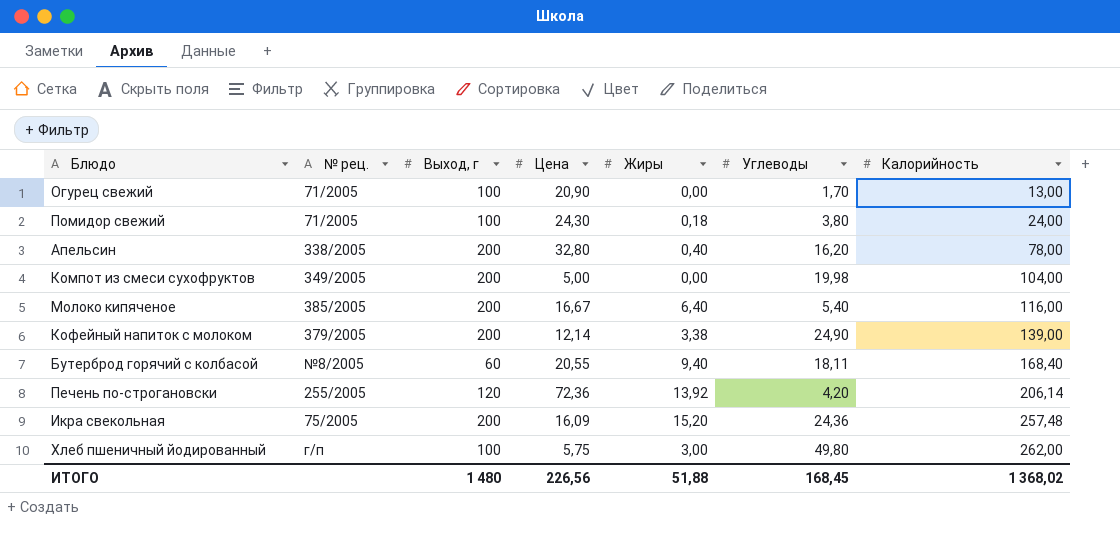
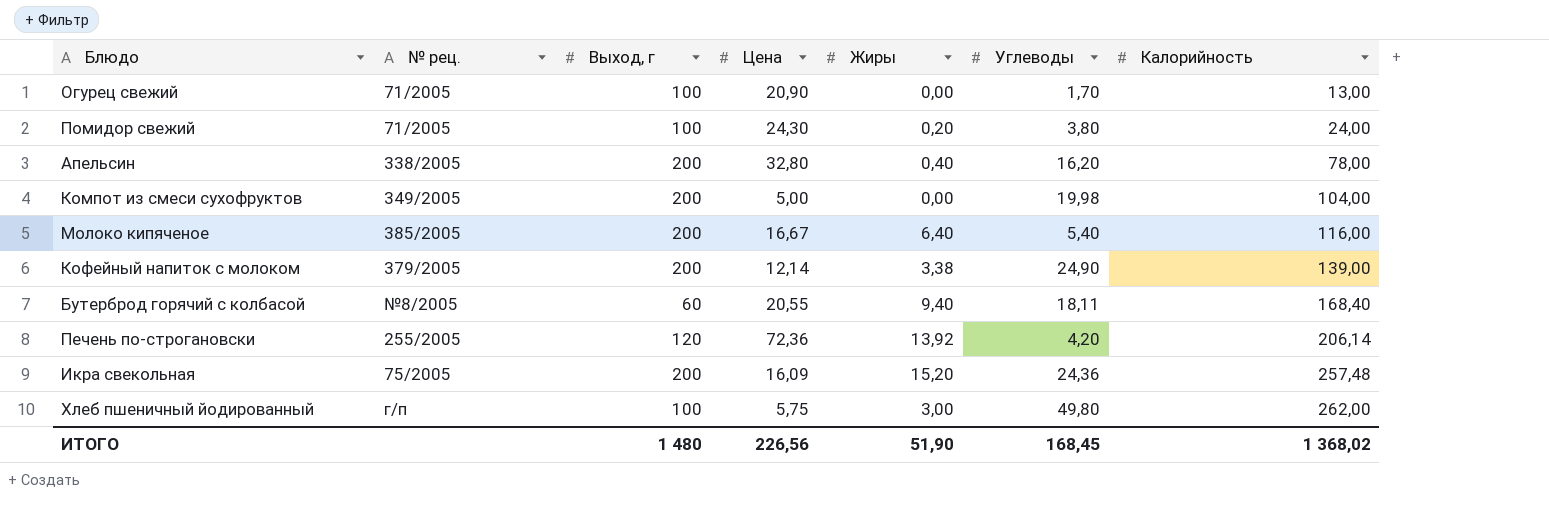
Помидор свежий | Жиры: 0,18 -> 0,20
ИТОГО | Жиры: 51,88 -> 51,90

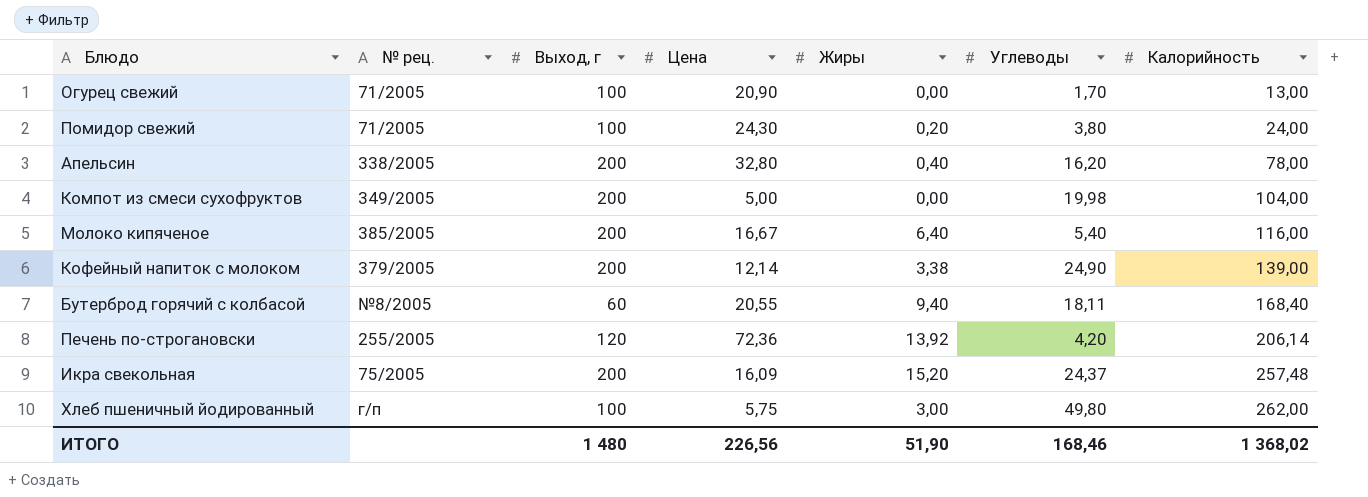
Икра свекольная | Углеводы: 24,36 -> 24,37
ИТОГО | Углеводы: 168,45 -> 168,46

